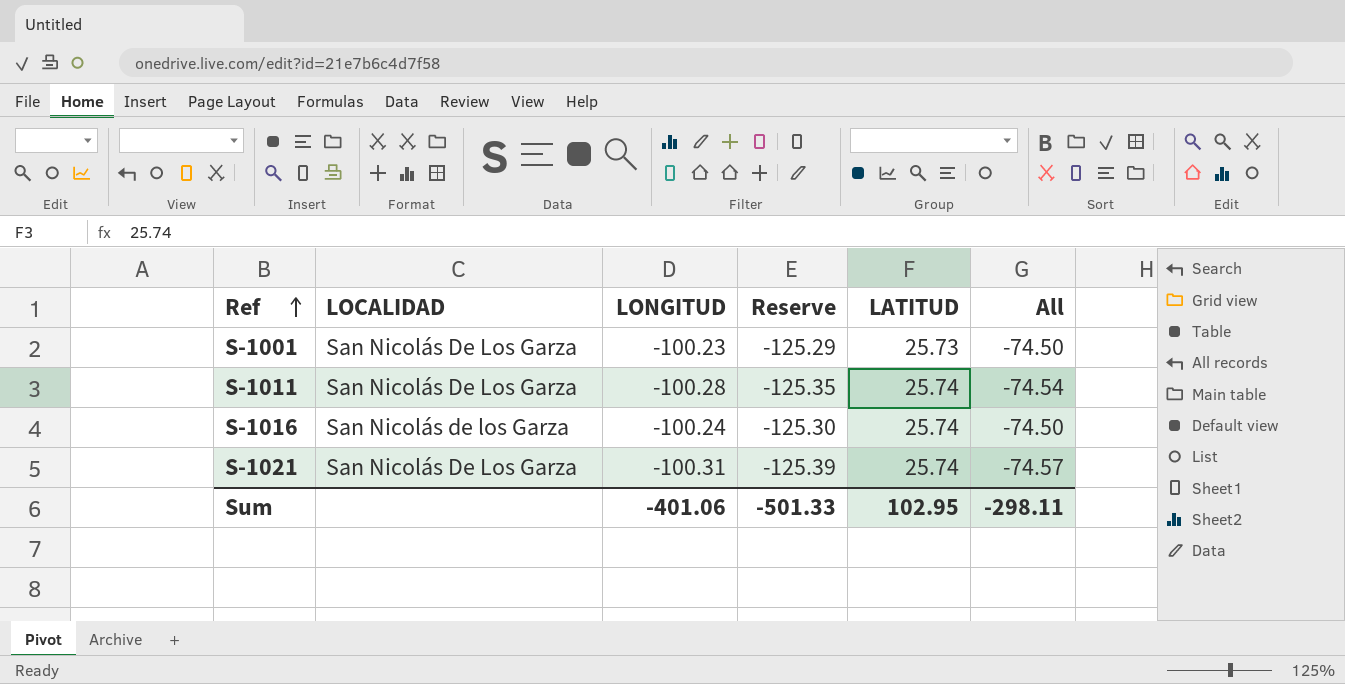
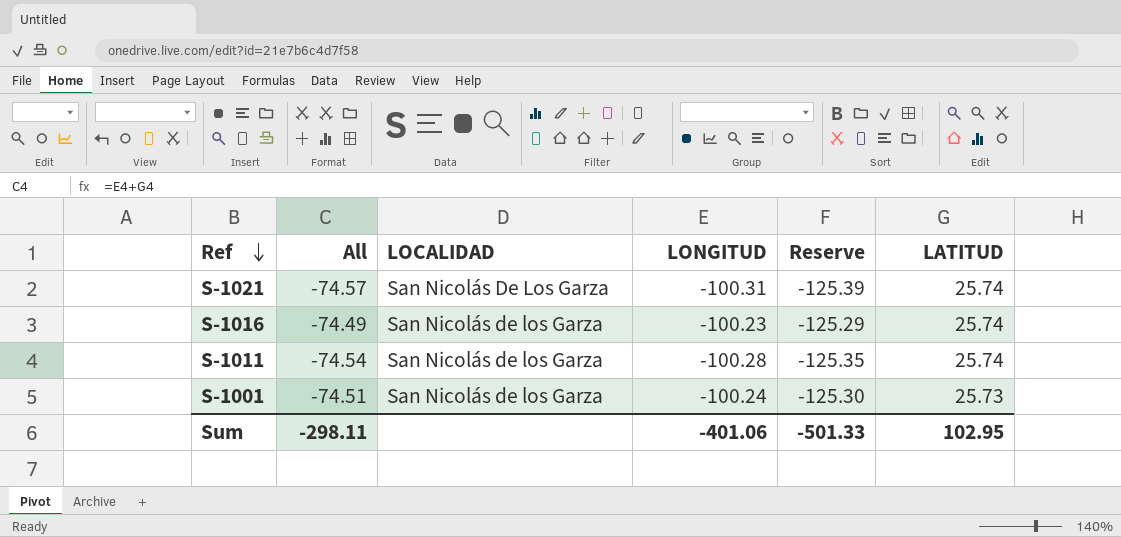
row order: Ref ascending -> Ref descending
column All | position: 6 -> 2
S-1016 | All: -74.50 -> -74.49
S-1016 | LONGITUD: -100.24 -> -100.23
S-1016 | Reserve: -125.30 -> -125.29
S-1011 | LOCALIDAD: San Nicolás De Los Garza -> San Nicolás de los Garza
S-1001 | All: -74.50 -> -74.51
S-1001 | LOCALIDAD: San Nicolás De Los Garza -> San Nicolás de los Garza
S-1001 | LONGITUD: -100.23 -> -100.24
S-1001 | Reserve: -125.29 -> -125.30

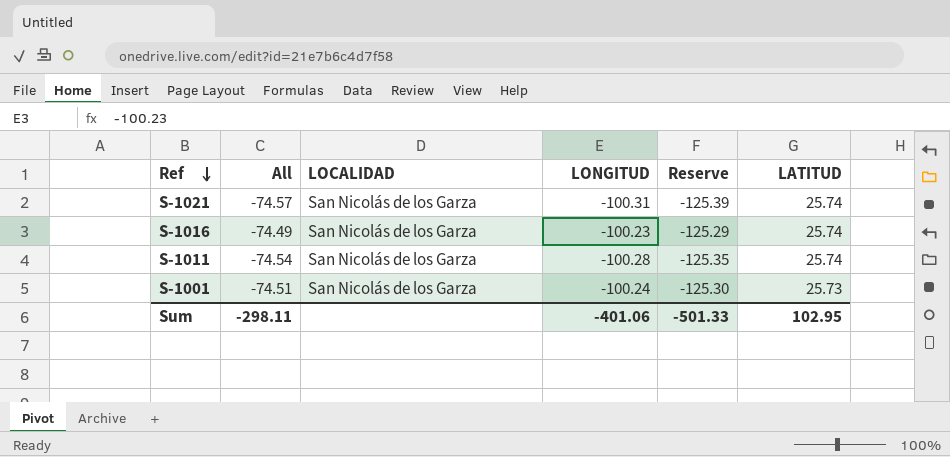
S-1021 | LOCALIDAD: San Nicolás De Los Garza -> San Nicolás de los Garza

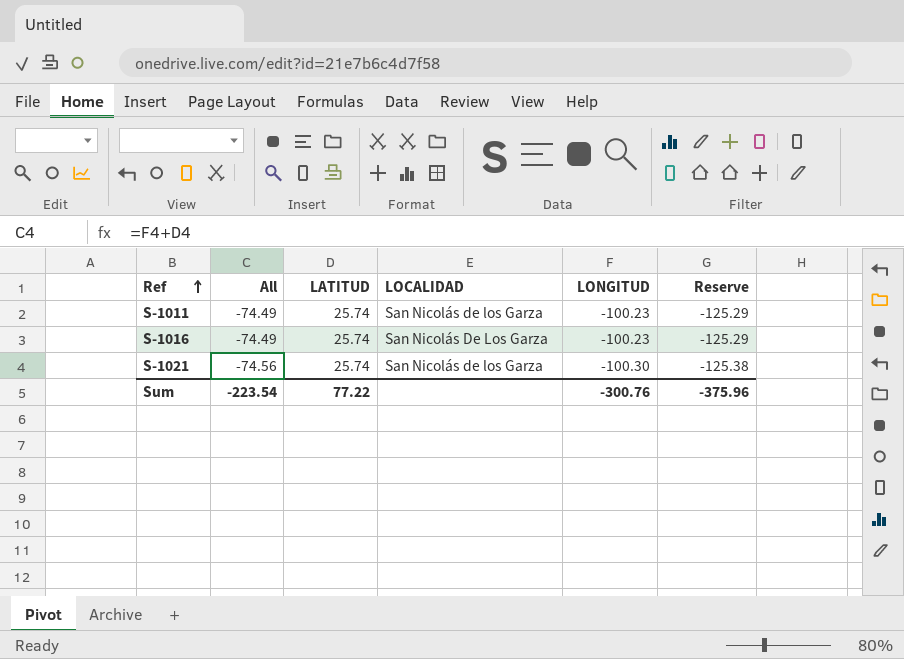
row order: Ref descending -> Ref ascending
column LATITUD | position: 6 -> 3
row S-1001: -74.51 | San Nicolás de los Garza | -100.24 | -125.30 | 25.73 -> none
S-1011 | All: -74.54 -> -74.49
S-1011 | LONGITUD: -100.28 -> -100.23
S-1011 | Reserve: -125.35 -> -125.29
S-1016 | LOCALIDAD: San Nicolás de los Garza -> San Nicolás De Los Garza
S-1021 | All: -74.57 -> -74.56
S-1021 | LONGITUD: -100.31 -> -100.30
S-1021 | Reserve: -125.39 -> -125.38
Sum | All: -298.11 -> -223.54
Sum | LATITUD: 102.95 -> 77.22
Sum | LONGITUD: -401.06 -> -300.76
Sum | Reserve: -501.33 -> -375.96

